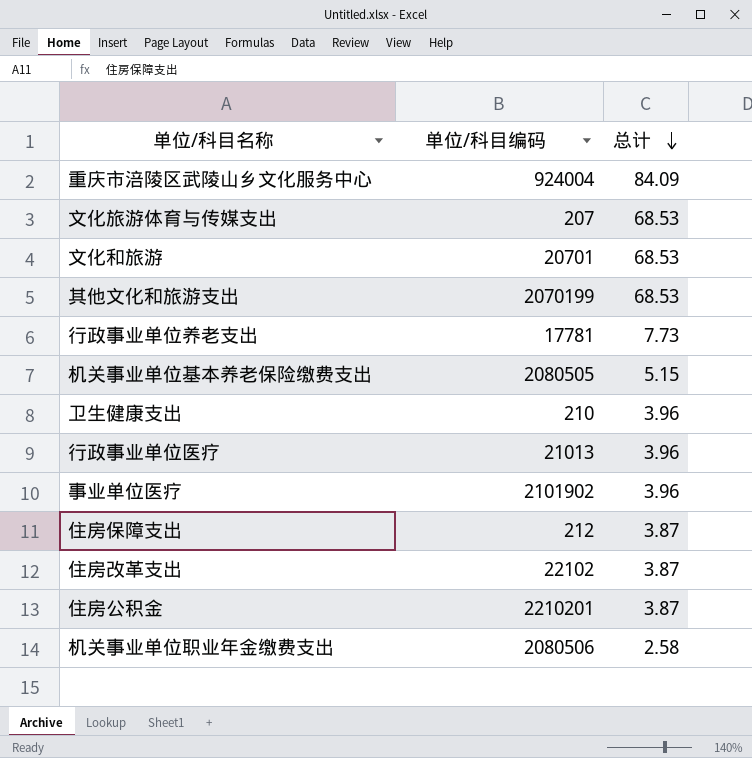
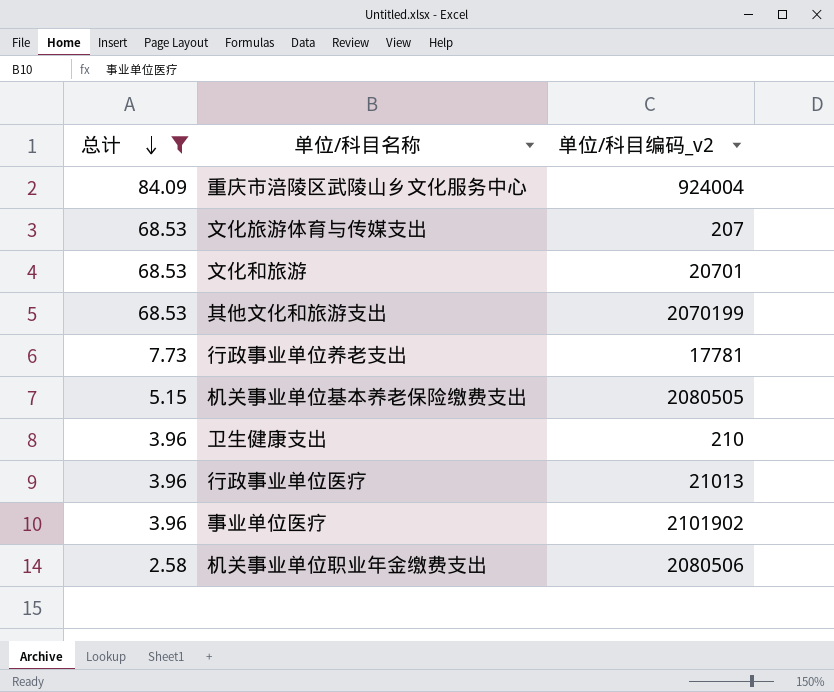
filter: none -> 总计 != 3.87
column 总计 | position: 3 -> 1
column name: 单位/科目编码 -> 单位/科目编码_v2

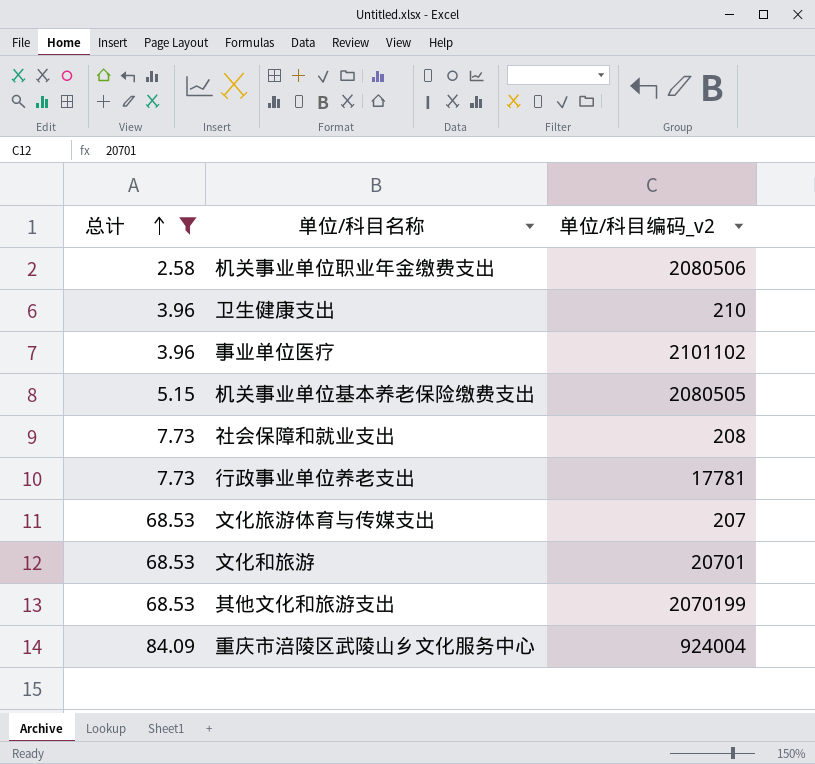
row order: 总计 descending -> 总计 ascending
row 行政事业单位医疗: 3.96 | 21013 -> none
事业单位医疗 | 单位/科目编码_v2: 2101902 -> 2101102
row 社会保障和就业支出: none -> 7.73 | 208

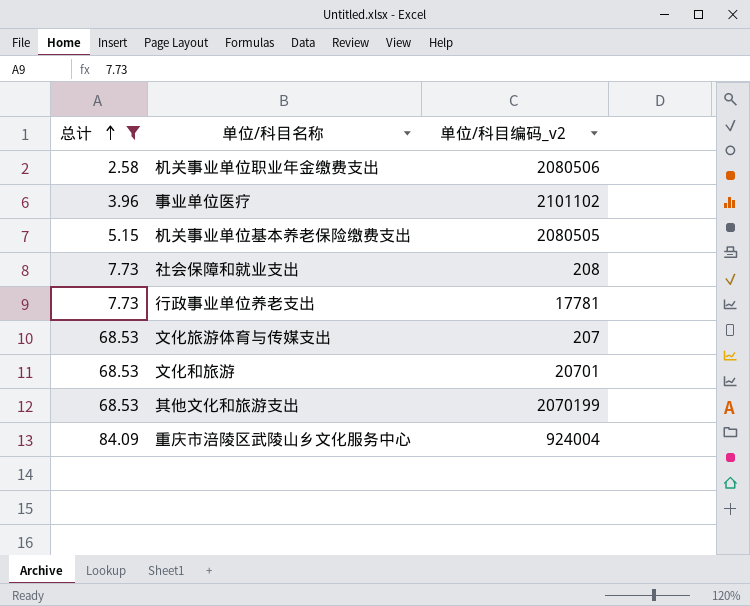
row 卫生健康支出: 3.96 | 210 -> none

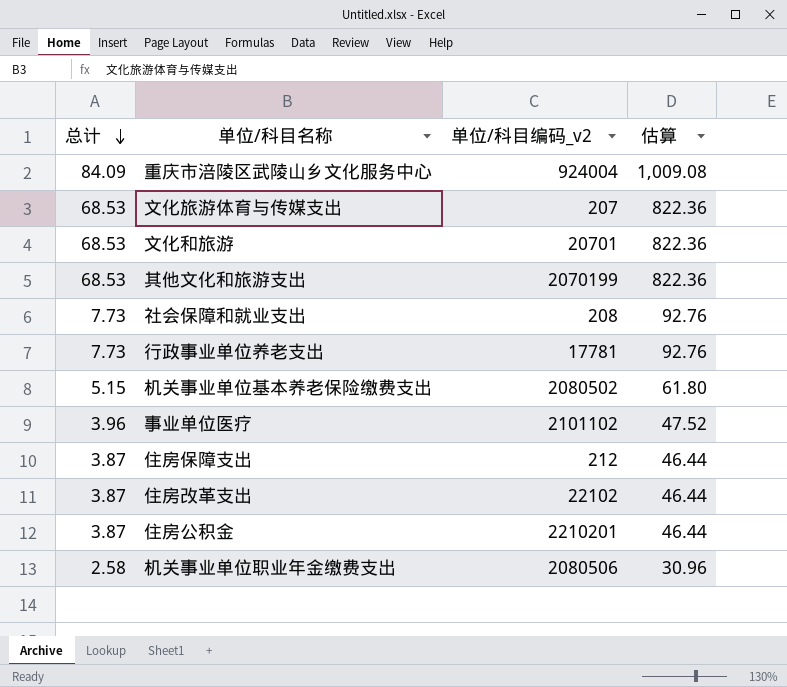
filter: 总计 != 3.87 -> none
row order: 总计 ascending -> 总计 descending
column 估算 | formula: none -> [总计] * 12
机关事业单位基本养老保险缴费支出 | 单位/科目编码_v2: 2080505 -> 2080502

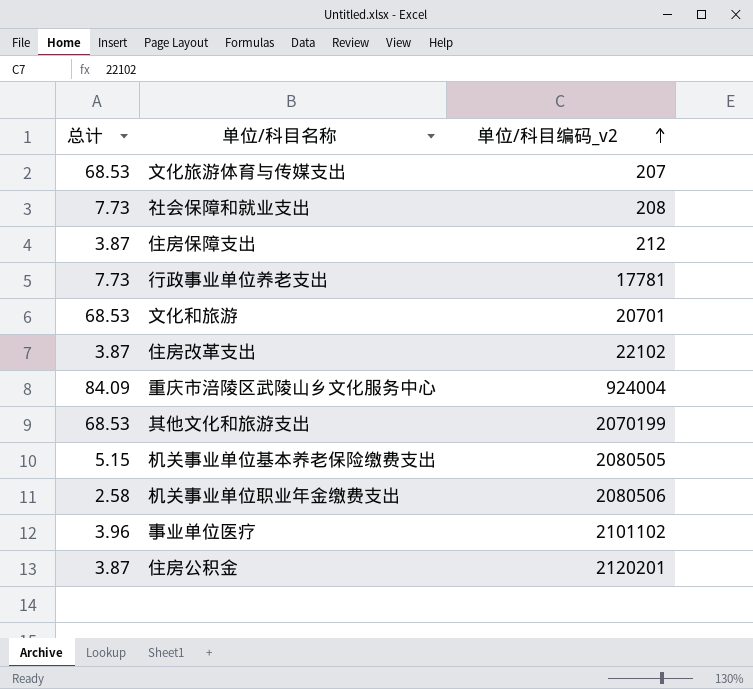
row order: 总计 descending -> 单位/科目编码_v2 ascending
column 估算 | formula: [总计] * 12 -> none
机关事业单位基本养老保险缴费支出 | 单位/科目编码_v2: 2080502 -> 2080505
住房公积金 | 单位/科目编码_v2: 2210201 -> 2120201

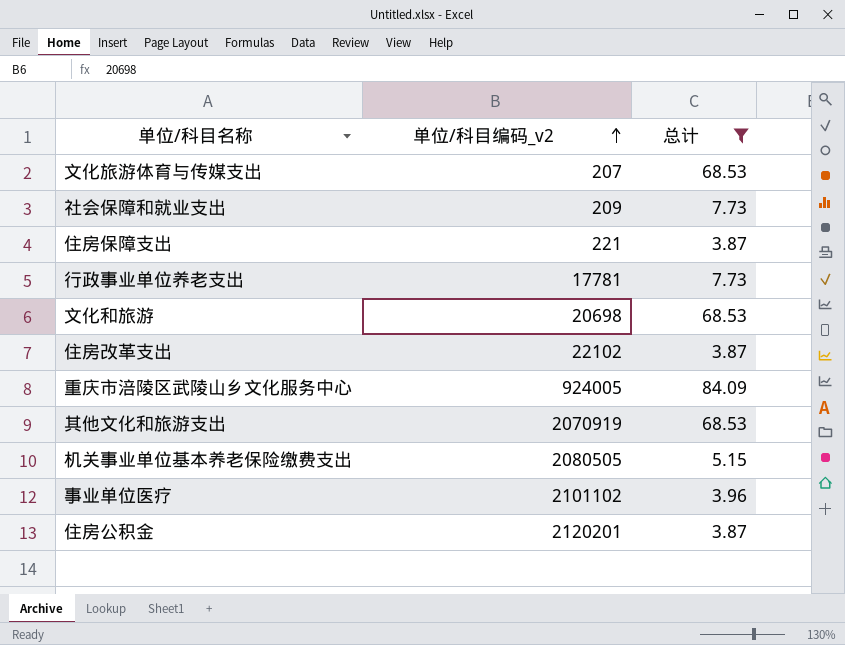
filter: none -> 总计 != 2.58
column 总计 | position: 1 -> 3
社会保障和就业支出 | 单位/科目编码_v2: 208 -> 209
住房保障支出 | 单位/科目编码_v2: 212 -> 221
文化和旅游 | 单位/科目编码_v2: 20701 -> 20698
重庆市涪陵区武陵山乡文化服务中心 | 单位/科目编码_v2: 924004 -> 924005
其他文化和旅游支出 | 单位/科目编码_v2: 2070199 -> 2070919

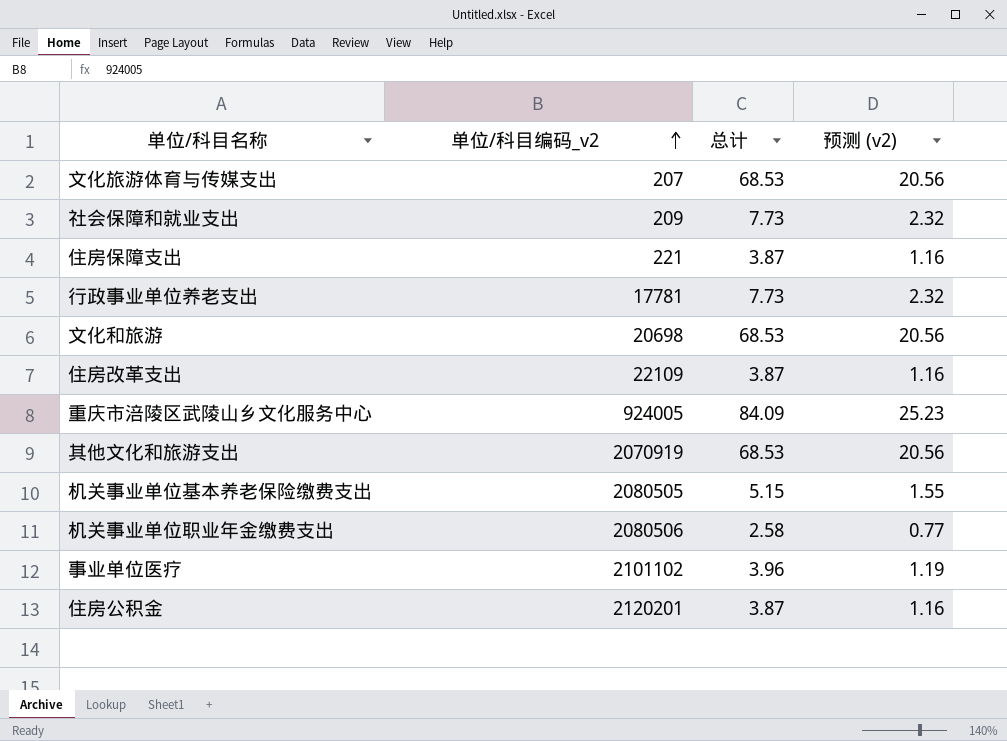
filter: 总计 != 2.58 -> none
column 预测 (v2) | formula: none -> [总计] * 0.3
住房改革支出 | 单位/科目编码_v2: 22102 -> 22109

